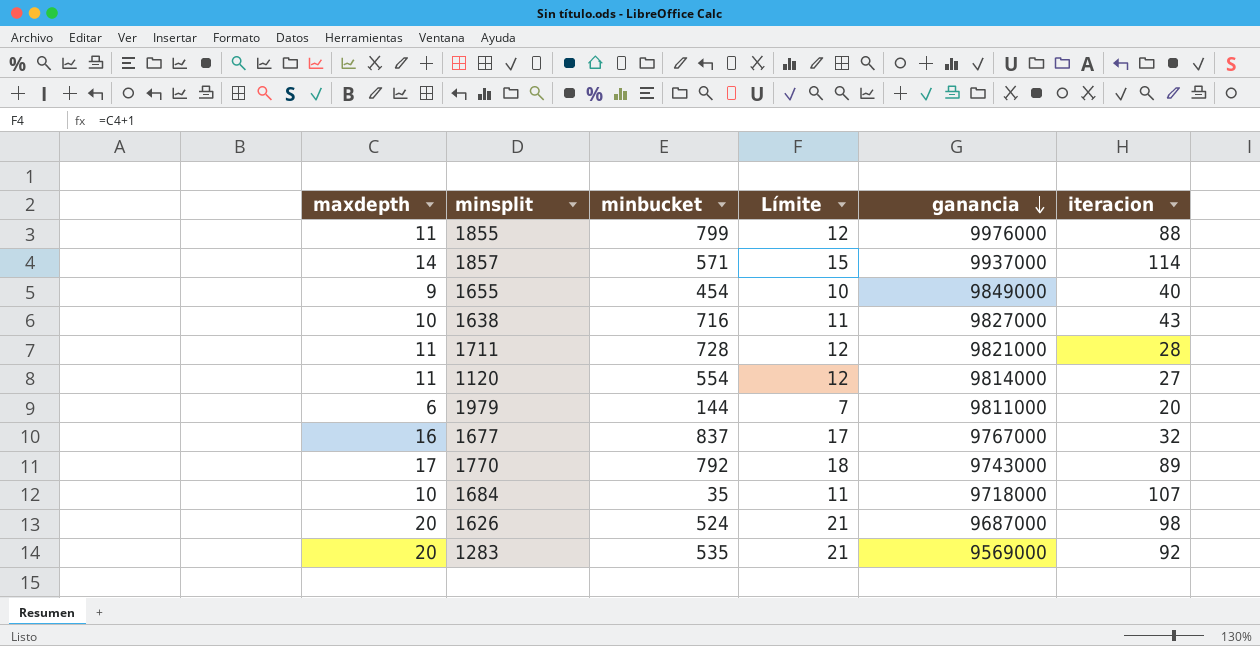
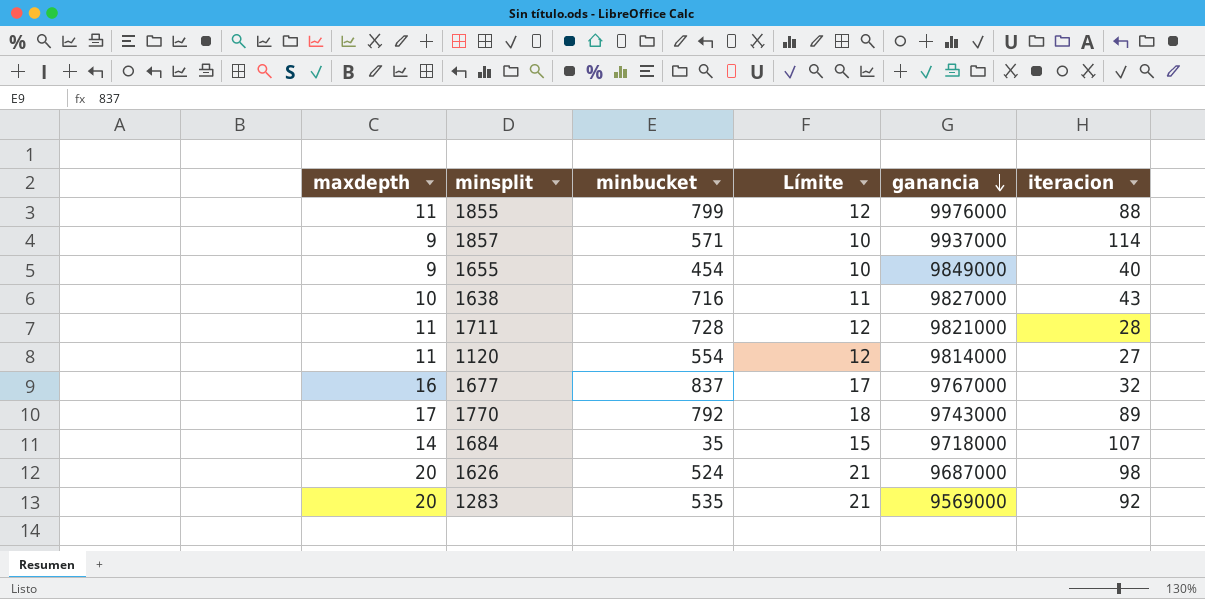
row 1979: 6 | 144 | 7 | 9811000 | 20 -> none
1857 | maxdepth: 14 -> 9
1857 | Límite: 15 -> 10
1684 | maxdepth: 10 -> 14
1684 | Límite: 11 -> 15

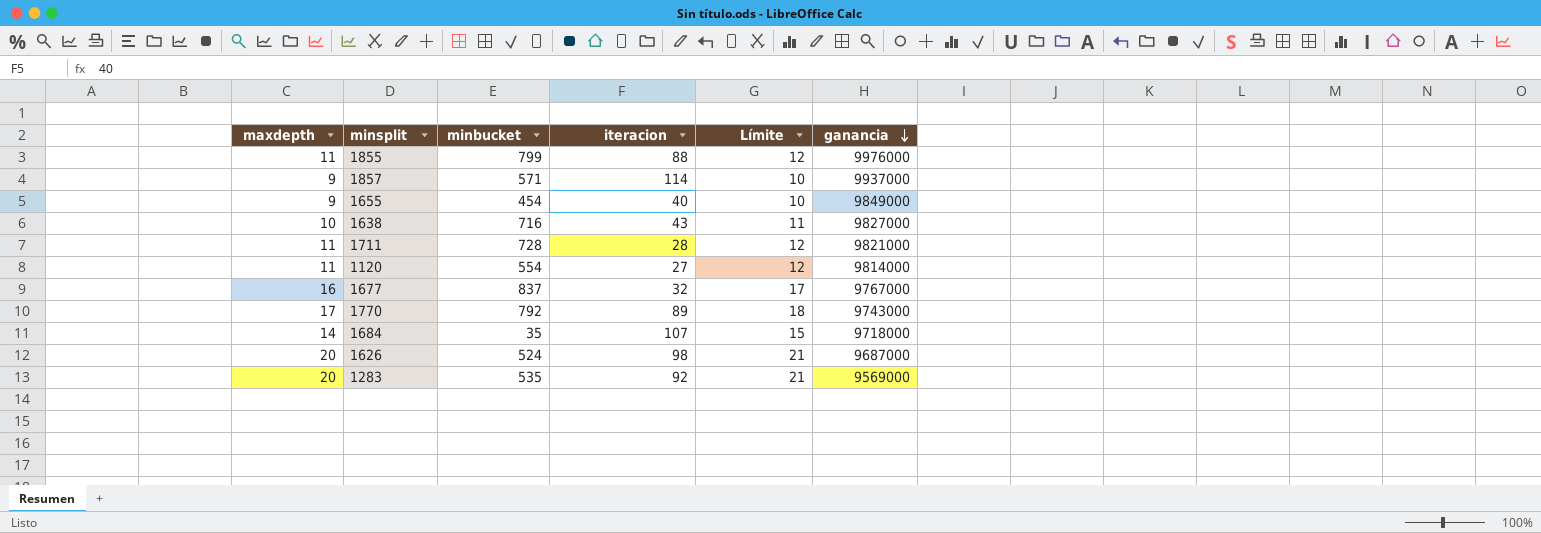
column iteracion | position: 6 -> 4

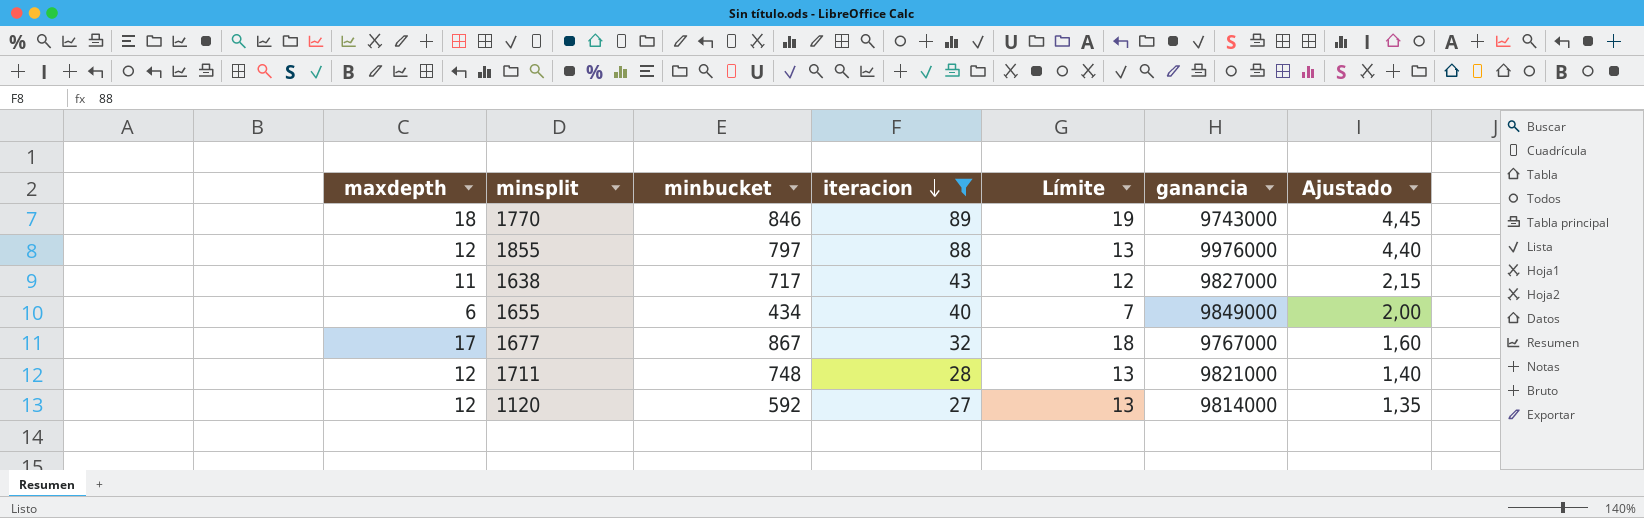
filter: none -> iteracion <= 89
row order: ganancia descending -> iteracion descending
column Ajustado | formula: none -> [iteracion] * 0,05
1770 | maxdepth: 17 -> 18
1770 | minbucket: 792 -> 846
1770 | Límite: 18 -> 19
1855 | maxdepth: 11 -> 12
1855 | minbucket: 799 -> 797
1855 | Límite: 12 -> 13
1638 | maxdepth: 10 -> 11
1638 | minbucket: 716 -> 717
1638 | Límite: 11 -> 12
1655 | maxdepth: 9 -> 6
1655 | minbucket: 454 -> 434
1655 | Límite: 10 -> 7
1677 | maxdepth: 16 -> 17
1677 | minbucket: 837 -> 867
1677 | Límite: 17 -> 18
1711 | maxdepth: 11 -> 12
1711 | minbucket: 728 -> 748
1711 | Límite: 12 -> 13
1120 | maxdepth: 11 -> 12
1120 | minbucket: 554 -> 592
1120 | Límite: 12 -> 13

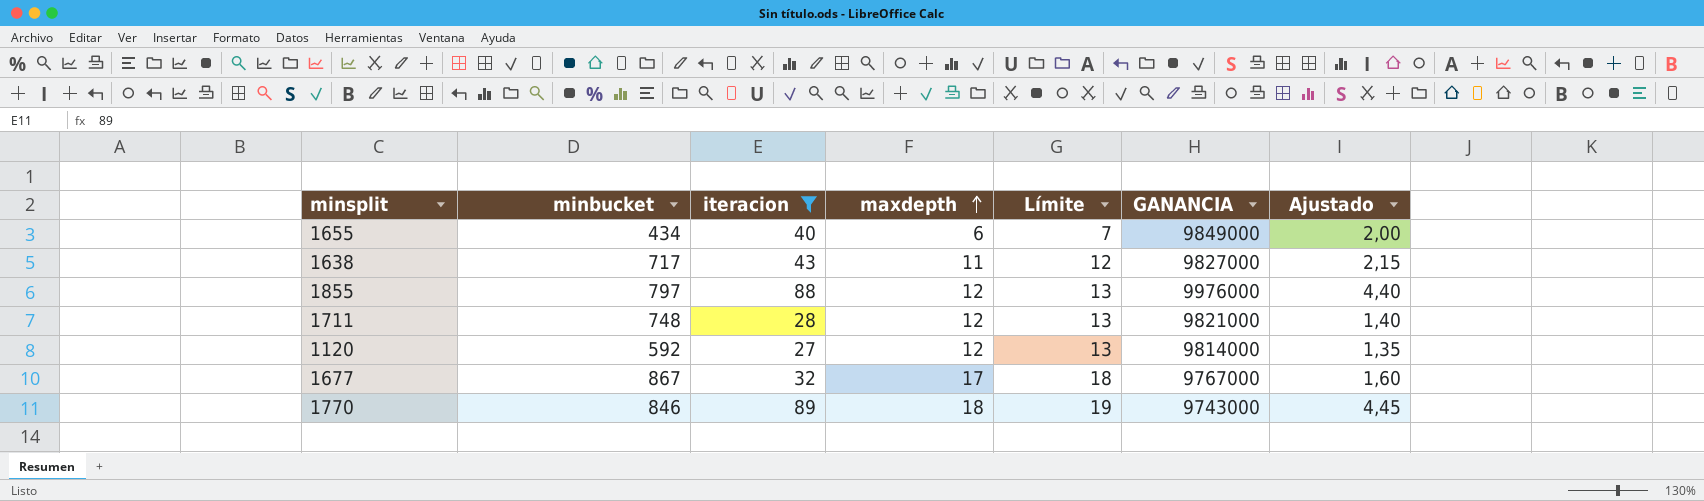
row order: iteracion descending -> maxdepth ascending
column maxdepth | position: 1 -> 4
column name: ganancia -> GANANCIA

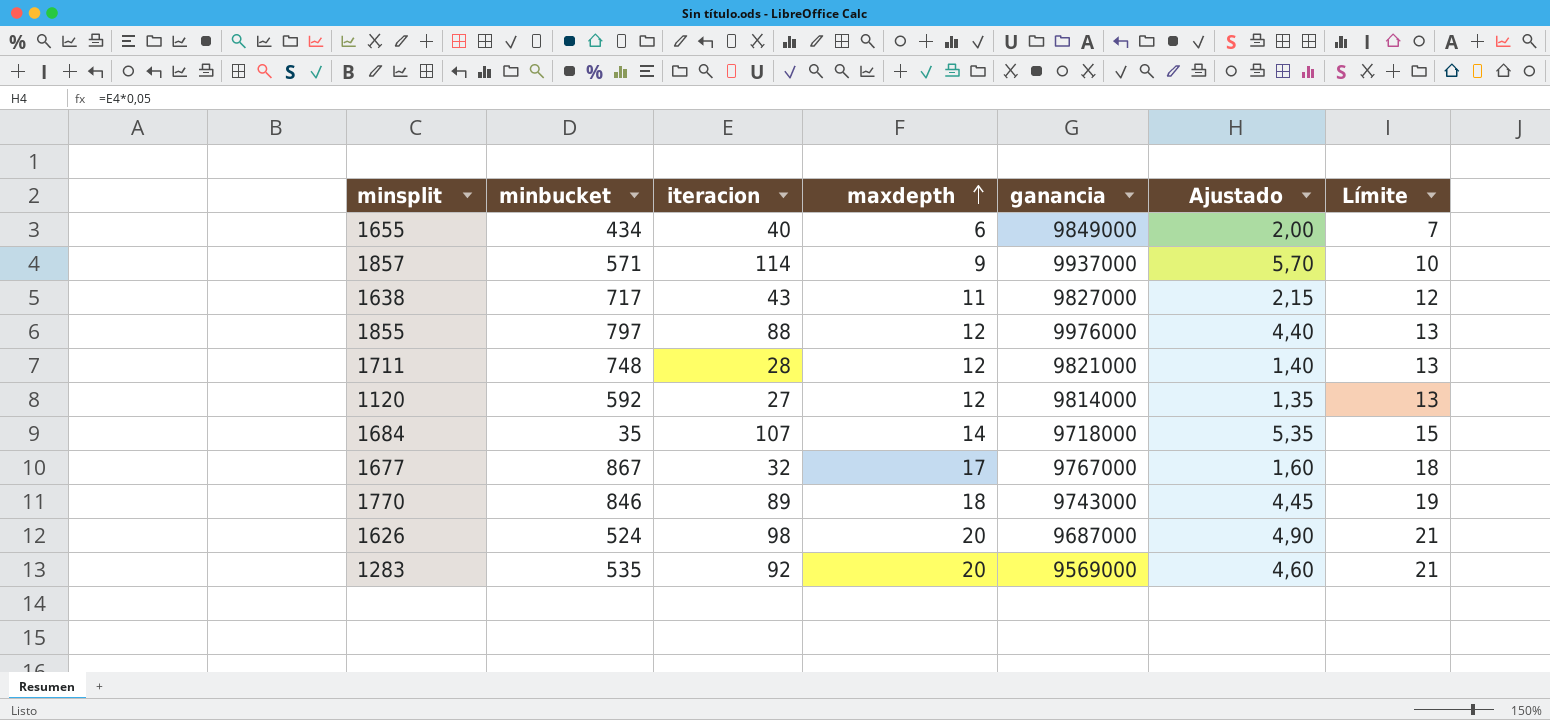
filter: iteracion <= 89 -> none
column name: GANANCIA -> ganancia
column Límite | position: 5 -> 7

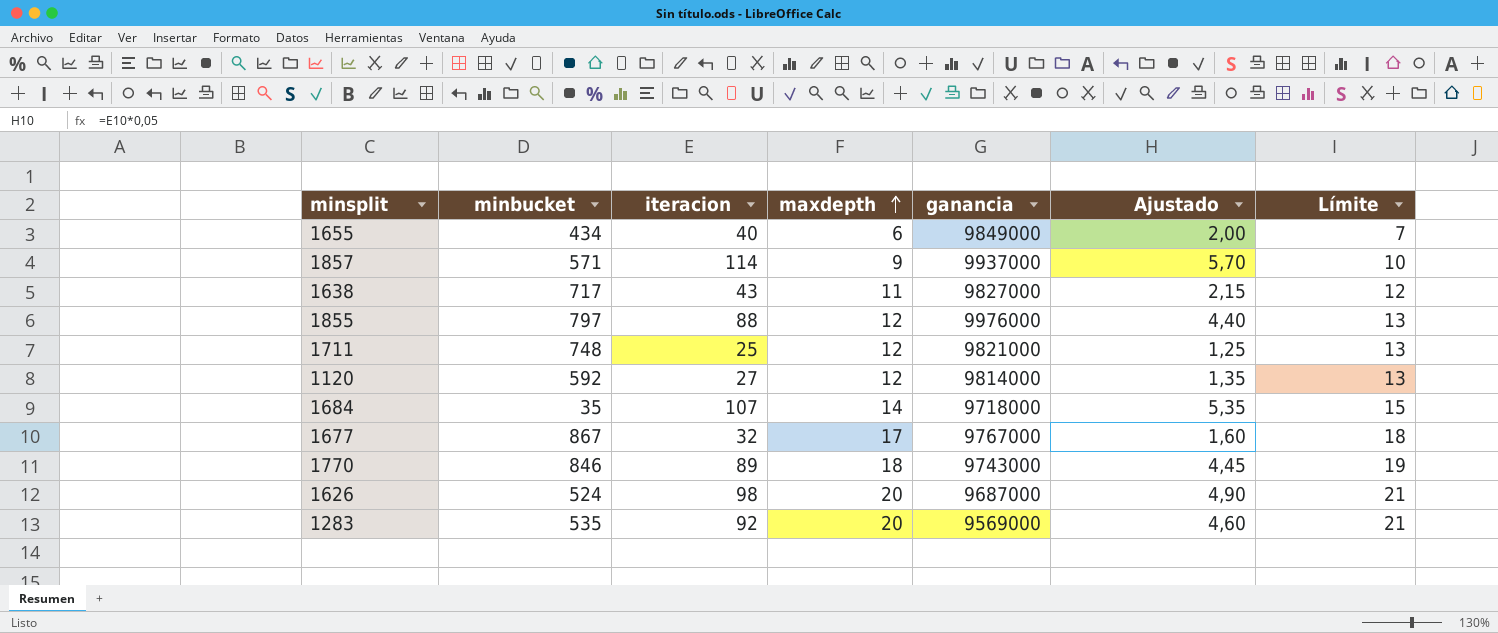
1711 | iteracion: 28 -> 25
1711 | Ajustado: 1,40 -> 1,25

